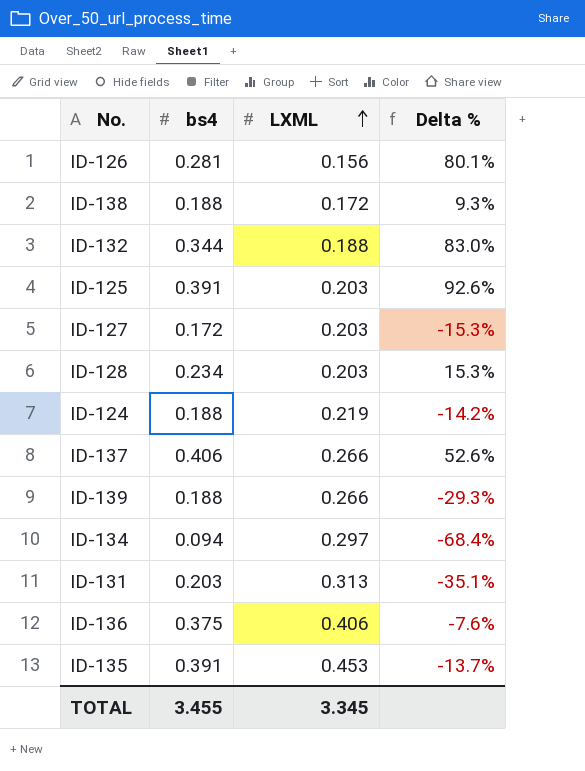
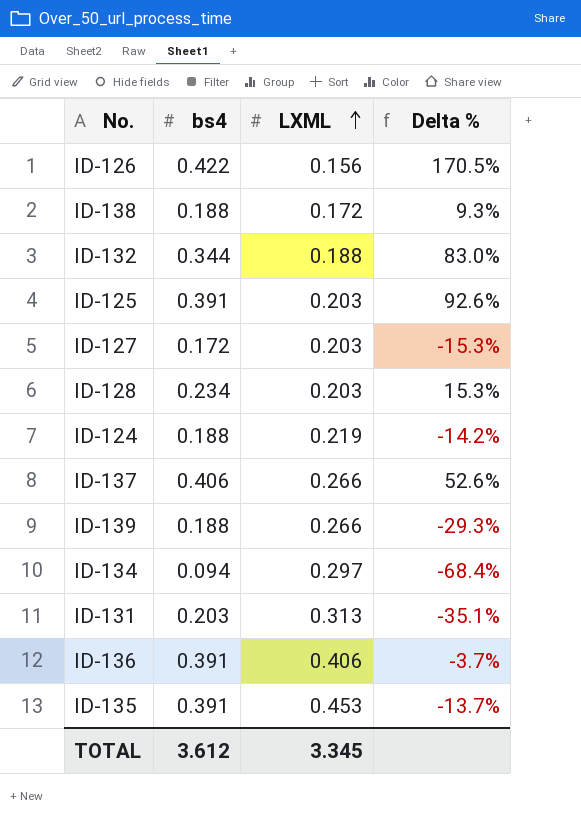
ID-126 | bs4: 0.281 -> 0.422
ID-126 | Delta %: 80.1% -> 170.5%
ID-136 | bs4: 0.375 -> 0.391
ID-136 | Delta %: -7.6% -> -3.7%
TOTAL | bs4: 3.455 -> 3.612

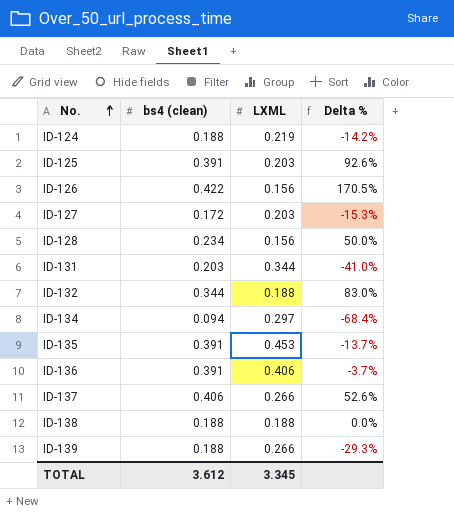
row order: LXML ascending -> No. ascending
column name: bs4 -> bs4 (clean)
ID-128 | LXML: 0.203 -> 0.156
ID-128 | Delta %: 15.3% -> 50.0%
ID-131 | LXML: 0.313 -> 0.344
ID-131 | Delta %: -35.1% -> -41.0%
ID-138 | LXML: 0.172 -> 0.188
ID-138 | Delta %: 9.3% -> 0.0%

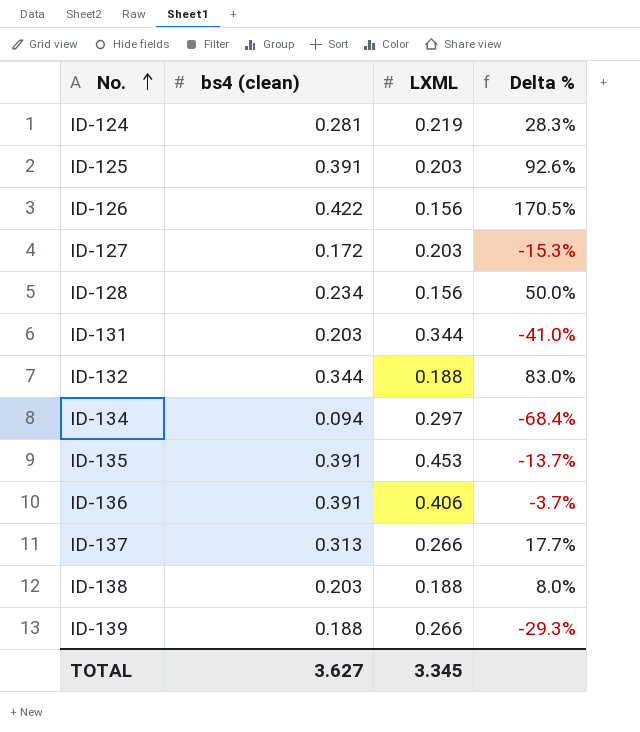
ID-124 | bs4 (clean): 0.188 -> 0.281
ID-124 | Delta %: -14.2% -> 28.3%
ID-137 | bs4 (clean): 0.406 -> 0.313
ID-137 | Delta %: 52.6% -> 17.7%
ID-138 | bs4 (clean): 0.188 -> 0.203
ID-138 | Delta %: 0.0% -> 8.0%
TOTAL | bs4 (clean): 3.612 -> 3.627

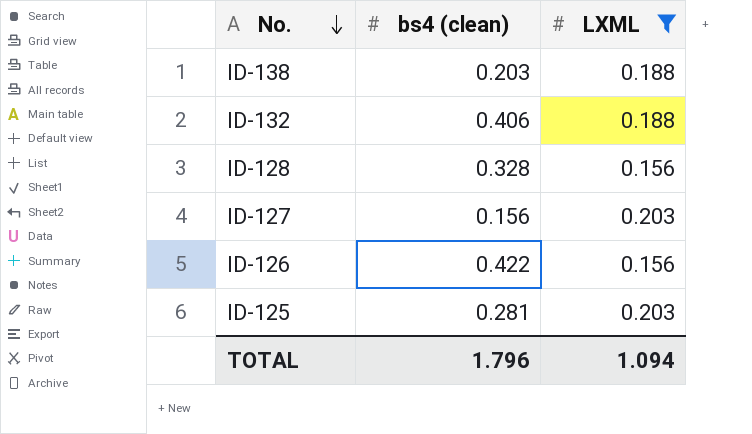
filter: none -> LXML <= 0.203
row order: No. ascending -> No. descending
column Delta % | formula: ([bs4 (clean)] - [LXML]) / [LXML] -> none
ID-132 | bs4 (clean): 0.344 -> 0.406
ID-128 | bs4 (clean): 0.234 -> 0.328
ID-127 | bs4 (clean): 0.172 -> 0.156
ID-125 | bs4 (clean): 0.391 -> 0.281
TOTAL | bs4 (clean): 3.627 -> 1.796
TOTAL | LXML: 3.345 -> 1.094

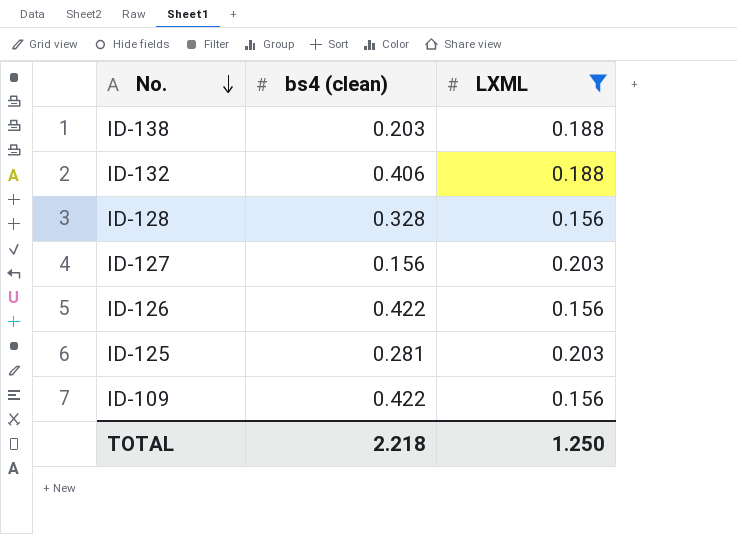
row ID-109: none -> 0.422 | 0.156
TOTAL | bs4 (clean): 1.796 -> 2.218
TOTAL | LXML: 1.094 -> 1.250

